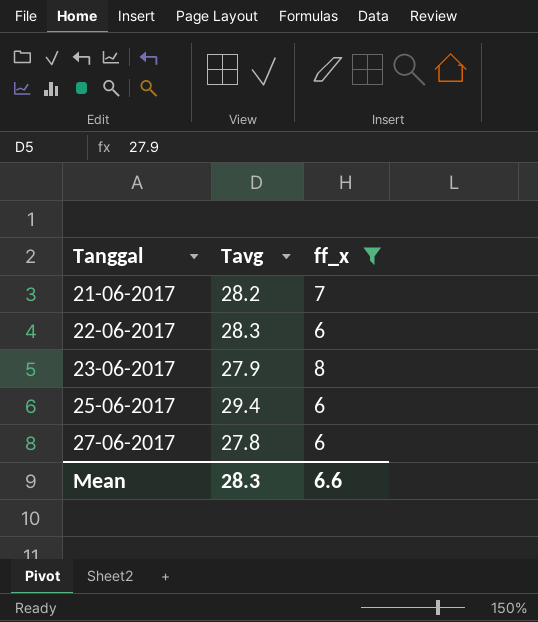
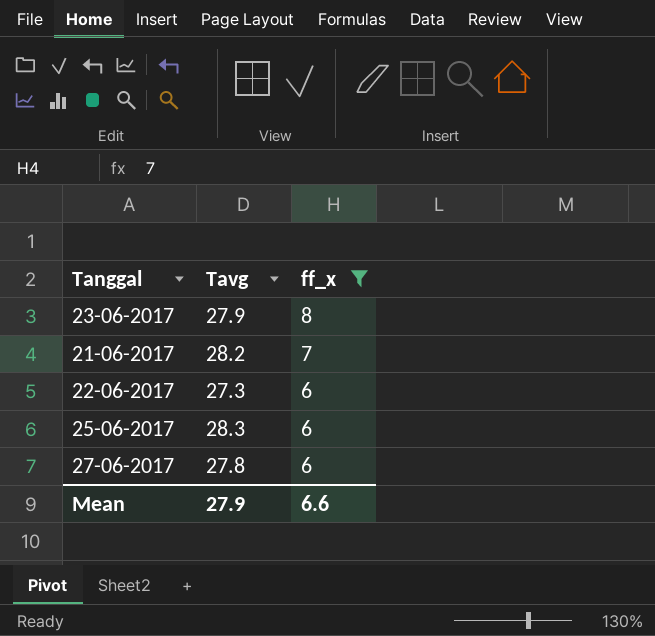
row order: Tanggal ascending -> ff_x descending
22-06-2017 | Tavg: 28.3 -> 27.3
25-06-2017 | Tavg: 29.4 -> 28.3
Mean | Tavg: 28.3 -> 27.9

